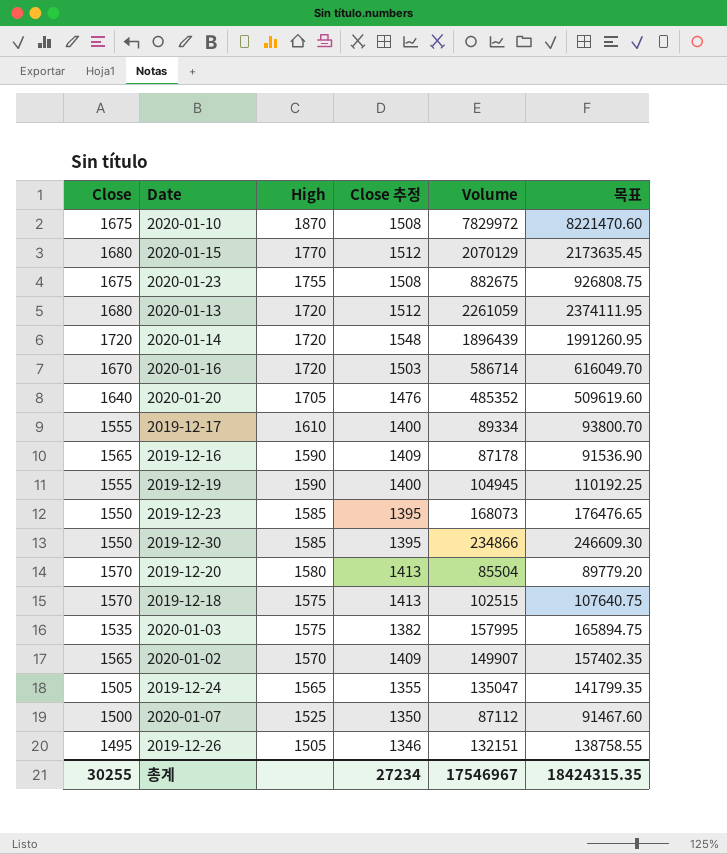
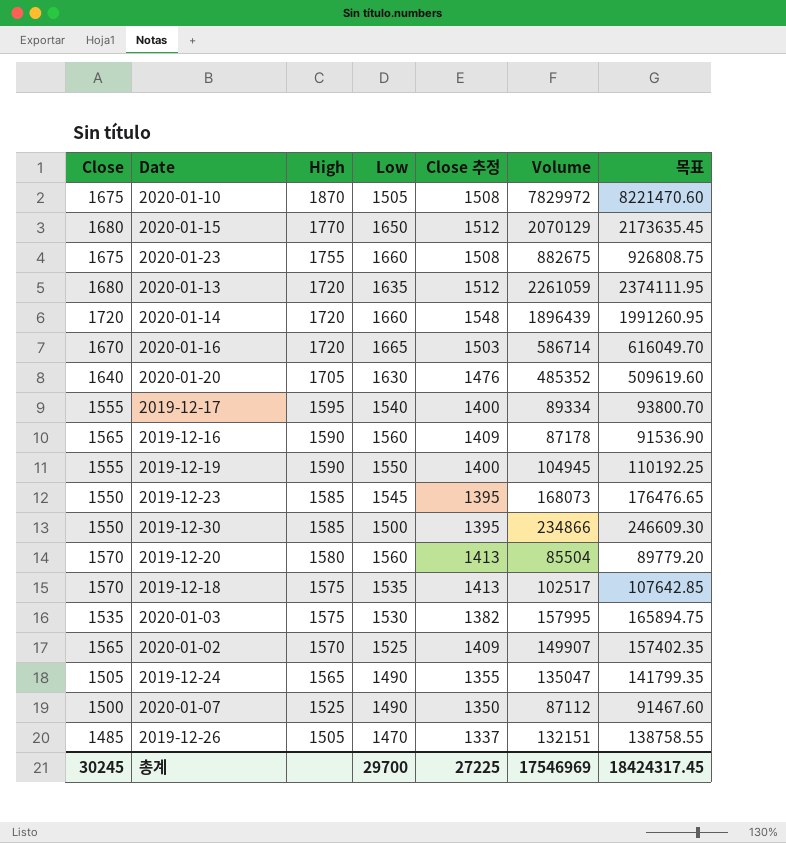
column Low | position: none -> 4
2019-12-17 | High: 1610 -> 1595
2019-12-18 | Volume: 102515 -> 102517
2019-12-18 | 목표: 107640.75 -> 107642.85
2019-12-26 | Close: 1495 -> 1485
2019-12-26 | Close 추정: 1346 -> 1337
총계 | Close: 30255 -> 30245
총계 | Close 추정: 27234 -> 27225
총계 | Volume: 17546967 -> 17546969
총계 | 목표: 18424315.35 -> 18424317.45

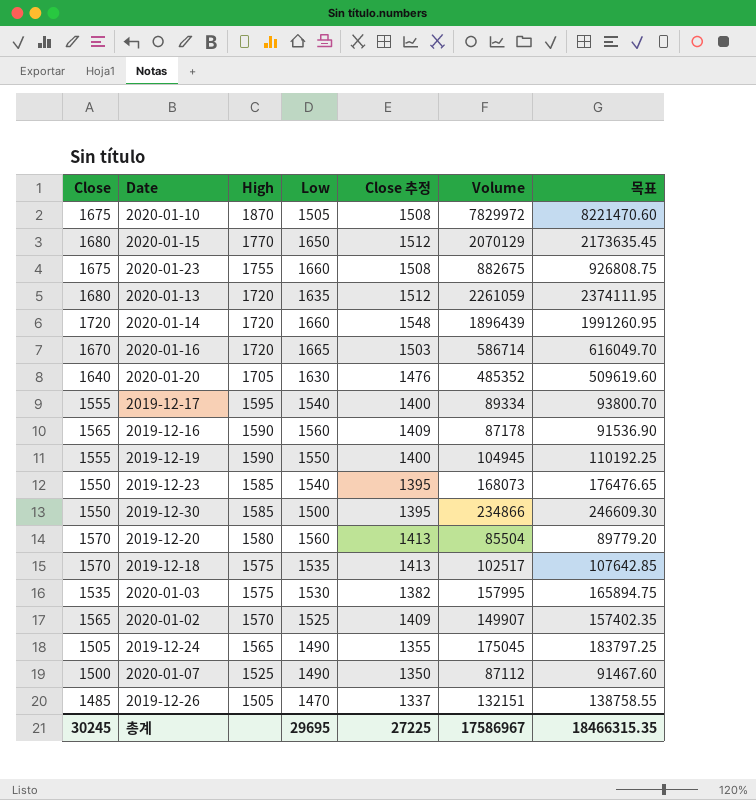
2019-12-23 | Low: 1545 -> 1540
2019-12-24 | Volume: 135047 -> 175045
2019-12-24 | 목표: 141799.35 -> 183797.25
총계 | Low: 29700 -> 29695
총계 | Volume: 17546969 -> 17586967
총계 | 목표: 18424317.45 -> 18466315.35

